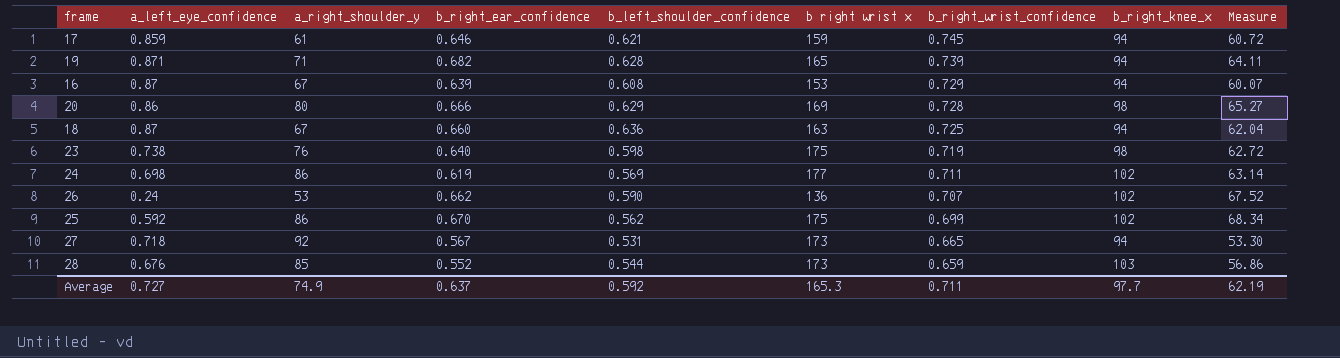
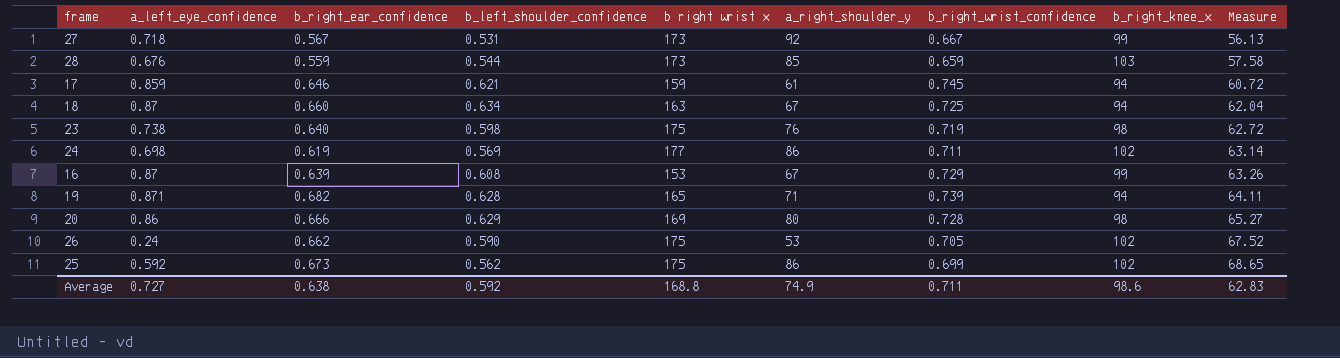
row order: b_right_wrist_confidence descending -> Measure ascending
column a_right_shoulder_y | position: 3 -> 6
27 | b_right_wrist_confidence: 0.665 -> 0.667
27 | b_right_knee_x: 94 -> 99
27 | Measure: 53.30 -> 56.13
28 | b_right_ear_confidence: 0.552 -> 0.559
28 | Measure: 56.86 -> 57.58
18 | b_left_shoulder_confidence: 0.636 -> 0.634
16 | b_right_knee_x: 94 -> 99
16 | Measure: 60.07 -> 63.26
26 | b right wrist x: 136 -> 175
26 | b_right_wrist_confidence: 0.707 -> 0.705
25 | b_right_ear_confidence: 0.670 -> 0.673
25 | Measure: 68.34 -> 68.65
Average | b_right_ear_confidence: 0.637 -> 0.638
Average | b right wrist x: 165.3 -> 168.8
Average | b_right_knee_x: 97.7 -> 98.6
Average | Measure: 62.19 -> 62.83

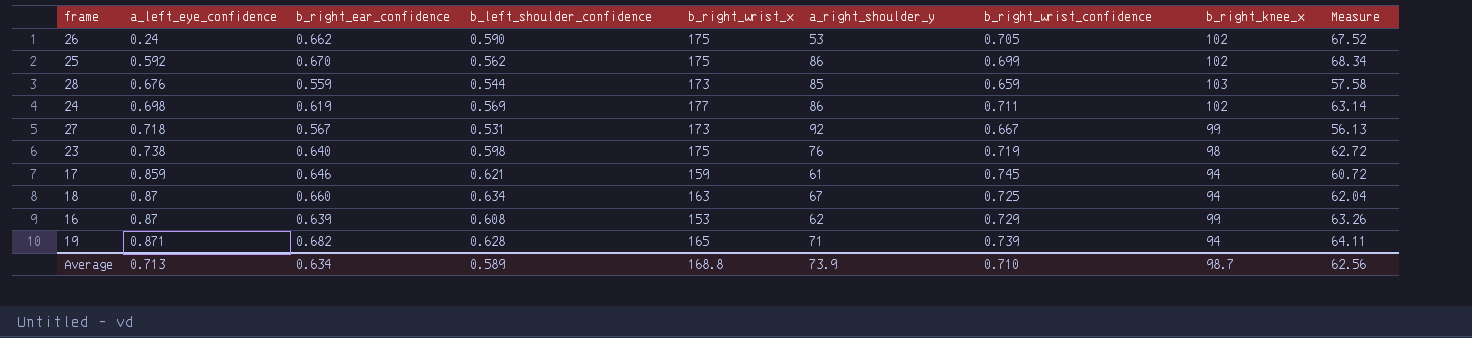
row order: Measure ascending -> a_left_eye_confidence ascending
column name: b right wrist x -> b_right_wrist_x
row 20: 0.86 | 0.666 | 0.629 | 169 | 80 | 0.728 | 98 | 65.27 -> none
25 | b_right_ear_confidence: 0.673 -> 0.670
25 | Measure: 68.65 -> 68.34
16 | a_right_shoulder_y: 67 -> 62
Average | a_left_eye_confidence: 0.727 -> 0.713
Average | b_right_ear_confidence: 0.638 -> 0.634
Average | b_left_shoulder_confidence: 0.592 -> 0.589
Average | a_right_shoulder_y: 74.9 -> 73.9
Average | b_right_wrist_confidence: 0.711 -> 0.710
Average | b_right_knee_x: 98.6 -> 98.7
Average | Measure: 62.83 -> 62.56

